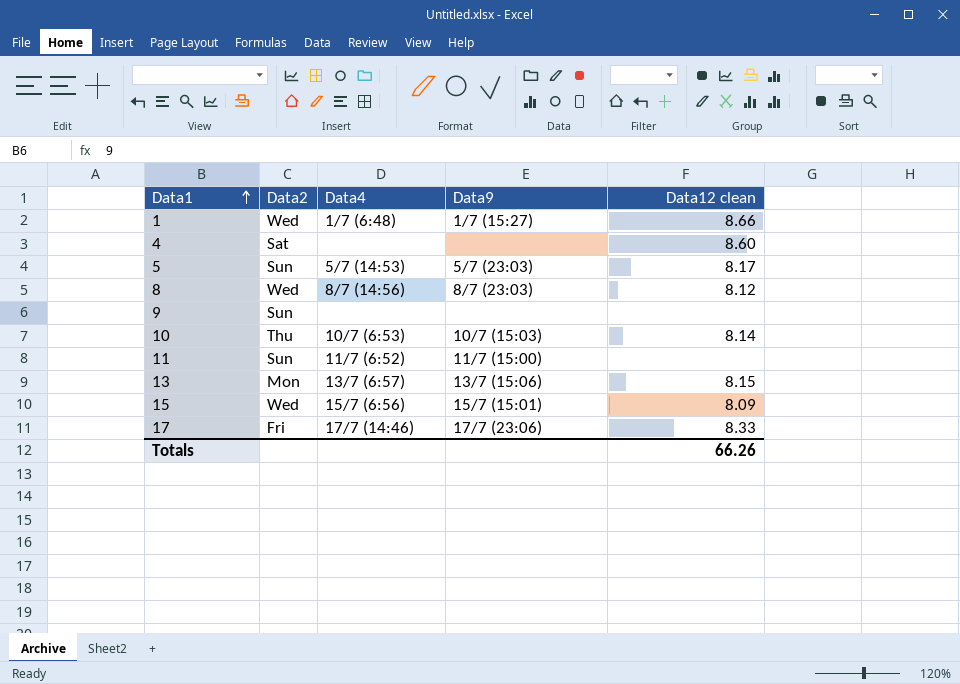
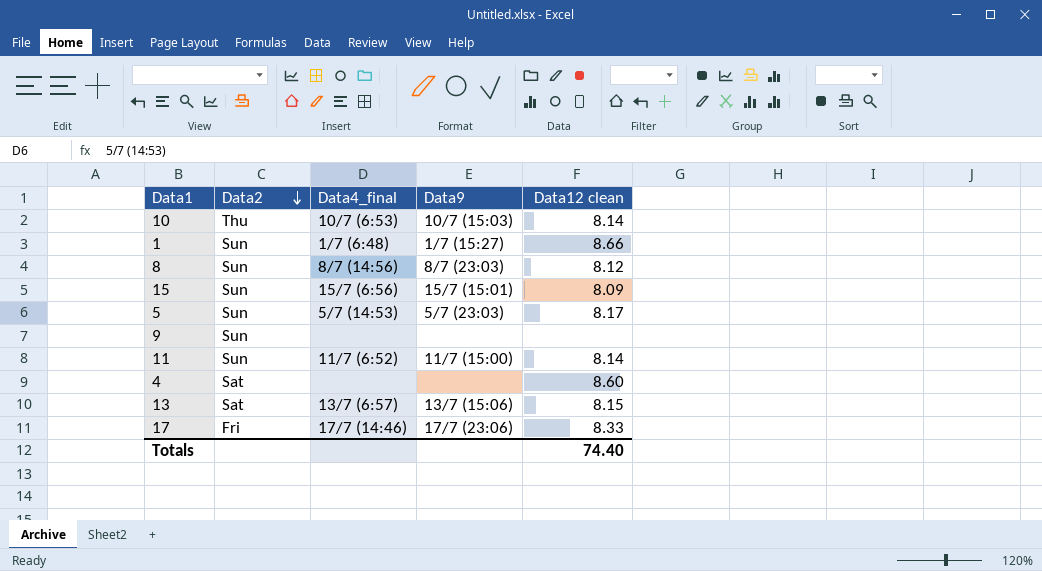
row order: Data1 ascending -> Data2 descending
column name: Data4 -> Data4_final
1 | Data2: Wed -> Sun
8 | Data2: Wed -> Sun
15 | Data2: Wed -> Sun
11 | Data12 clean: none -> 8.14
13 | Data2: Mon -> Sat
Totals | Data12 clean: 66.26 -> 74.40

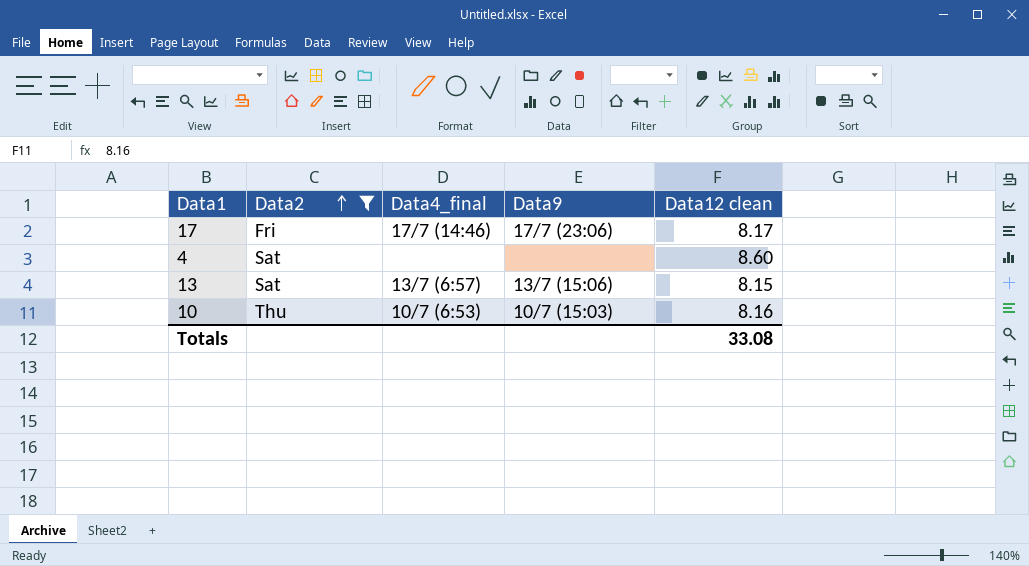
filter: none -> Data2 != Sun
row order: Data2 descending -> Data2 ascending
17 | Data12 clean: 8.33 -> 8.17
10 | Data12 clean: 8.14 -> 8.16
Totals | Data12 clean: 74.40 -> 33.08

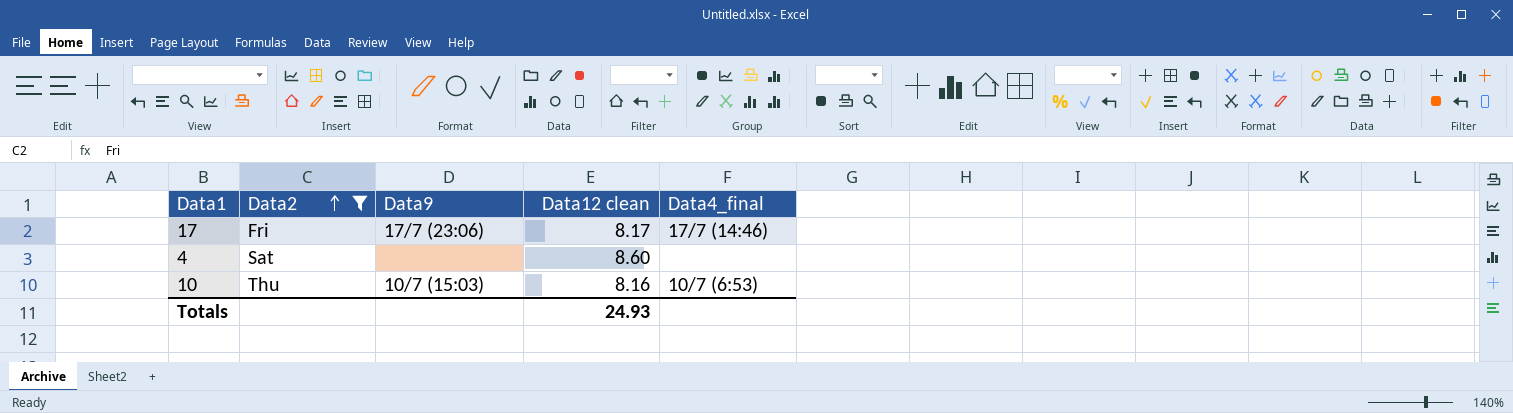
column Data4_final | position: 3 -> 5
row 13: Sat | 13/7 (6:57) | 13/7 (15:06) | 8.15 -> none
Totals | Data12 clean: 33.08 -> 24.93

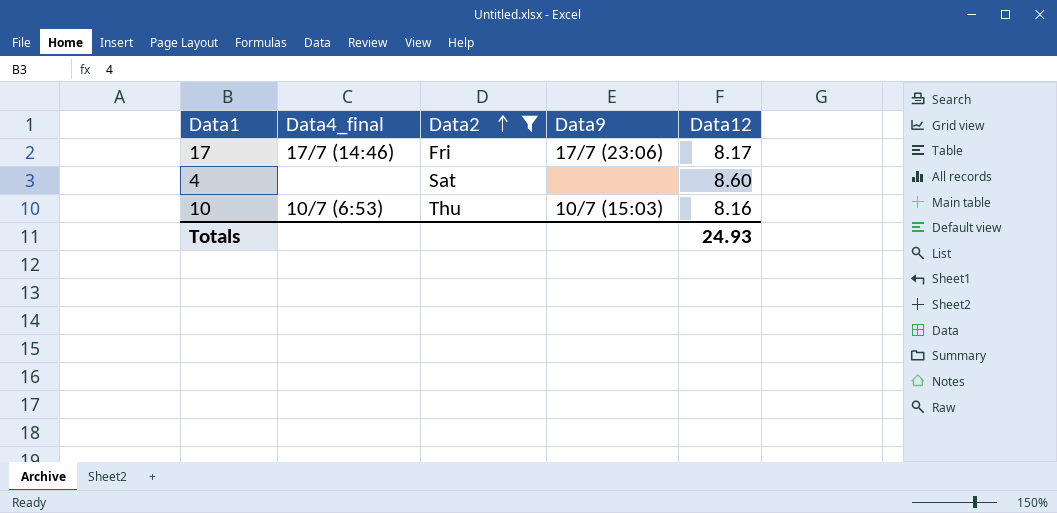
column Data4_final | position: 5 -> 2
column name: Data12 clean -> Data12

